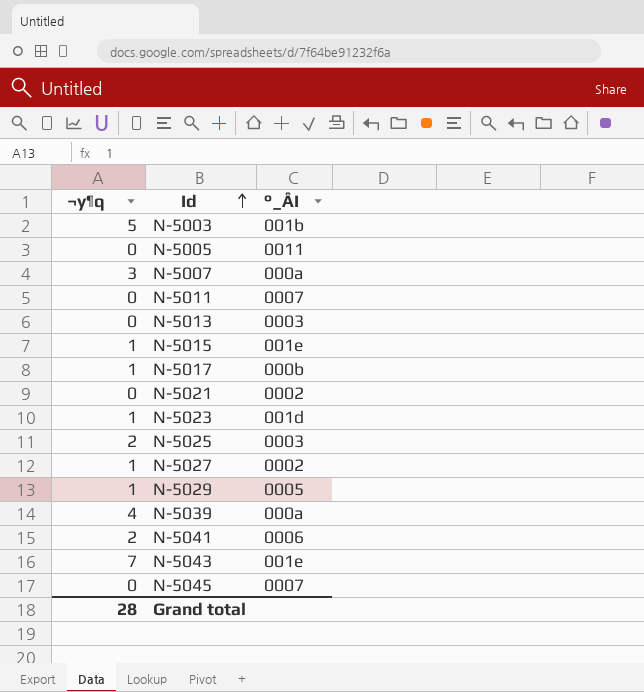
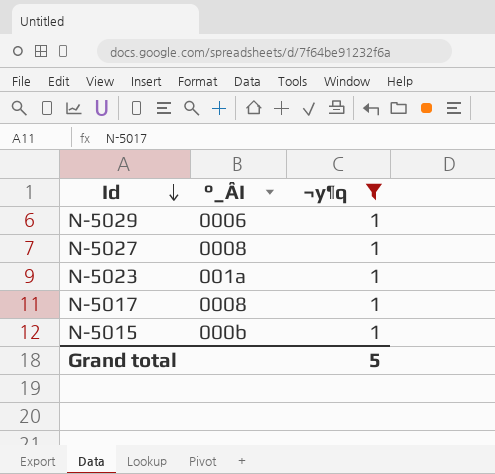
filter: none -> ¬y¶q = 1
row order: Id ascending -> Id descending
column ¬y¶q | position: 1 -> 3
N-5029 | °_ÂI: 0005 -> 0006
N-5027 | °_ÂI: 0002 -> 0008
N-5023 | °_ÂI: 001d -> 001a
N-5017 | °_ÂI: 000b -> 0008
N-5015 | °_ÂI: 001e -> 000b
Grand total | ¬y¶q: 28 -> 5

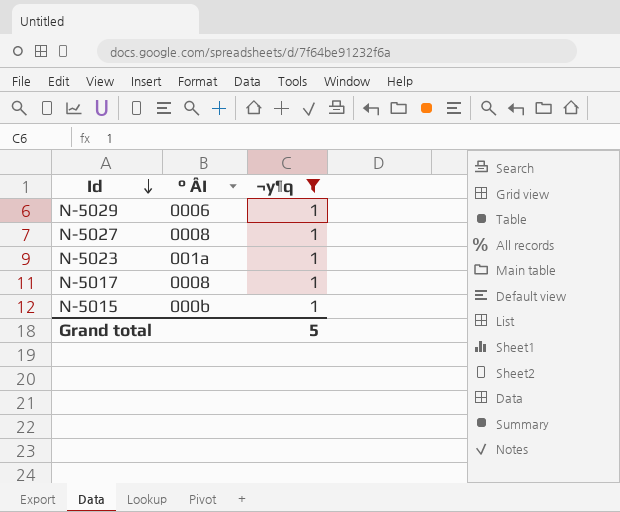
column name: °_ÂI -> ° ÂI

